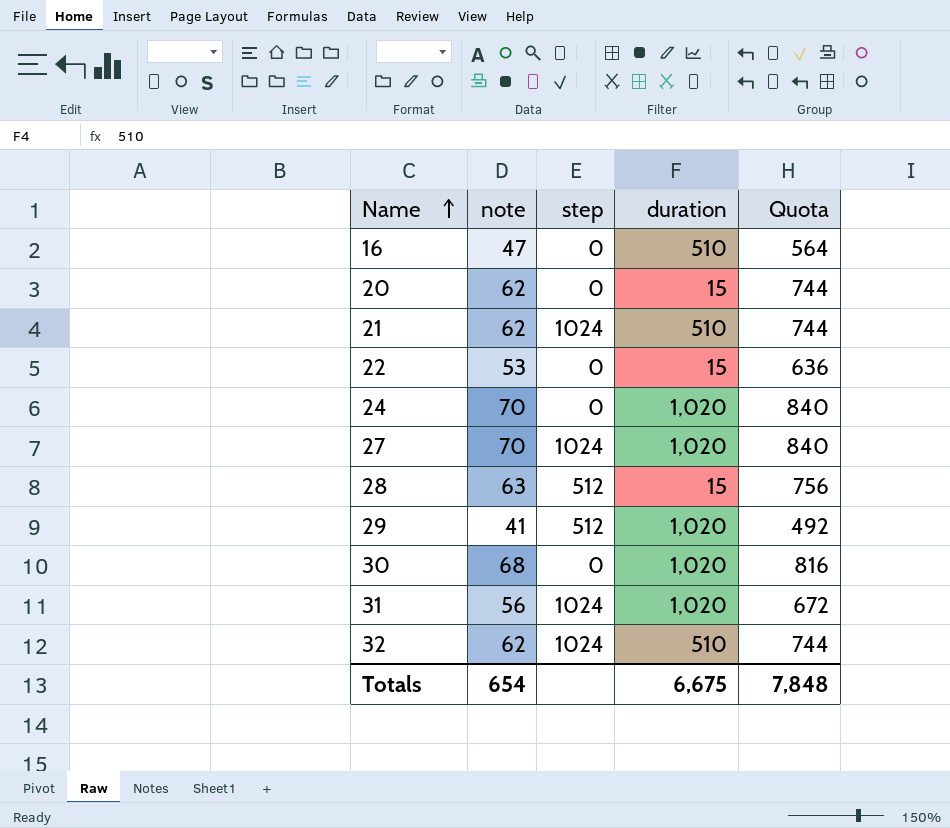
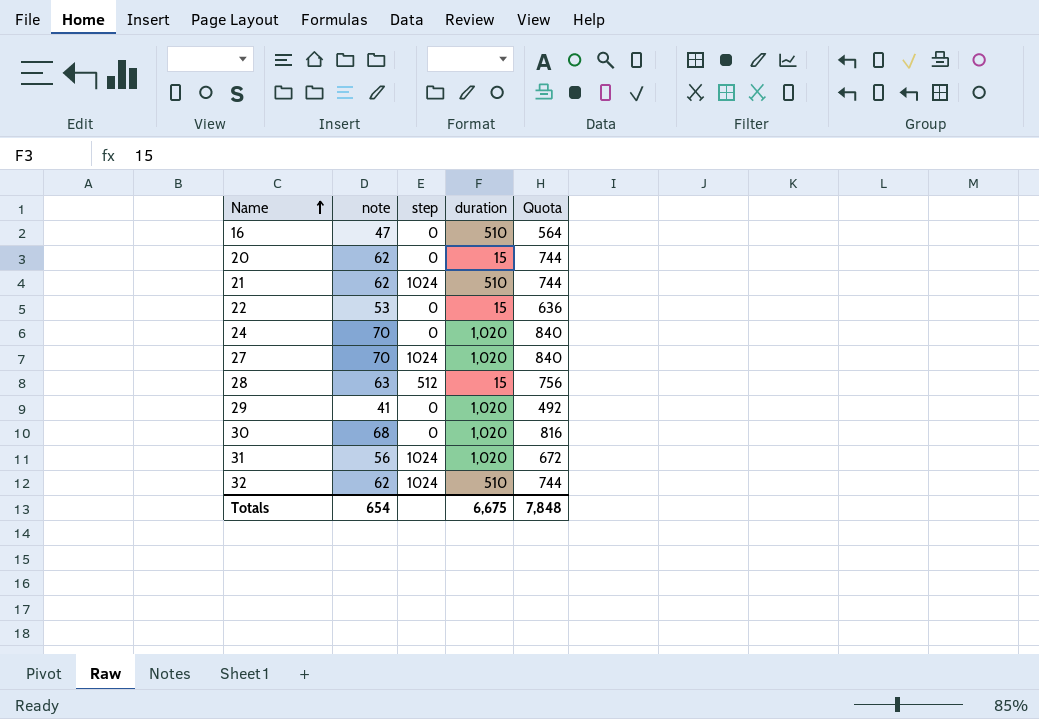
29 | step: 512 -> 0

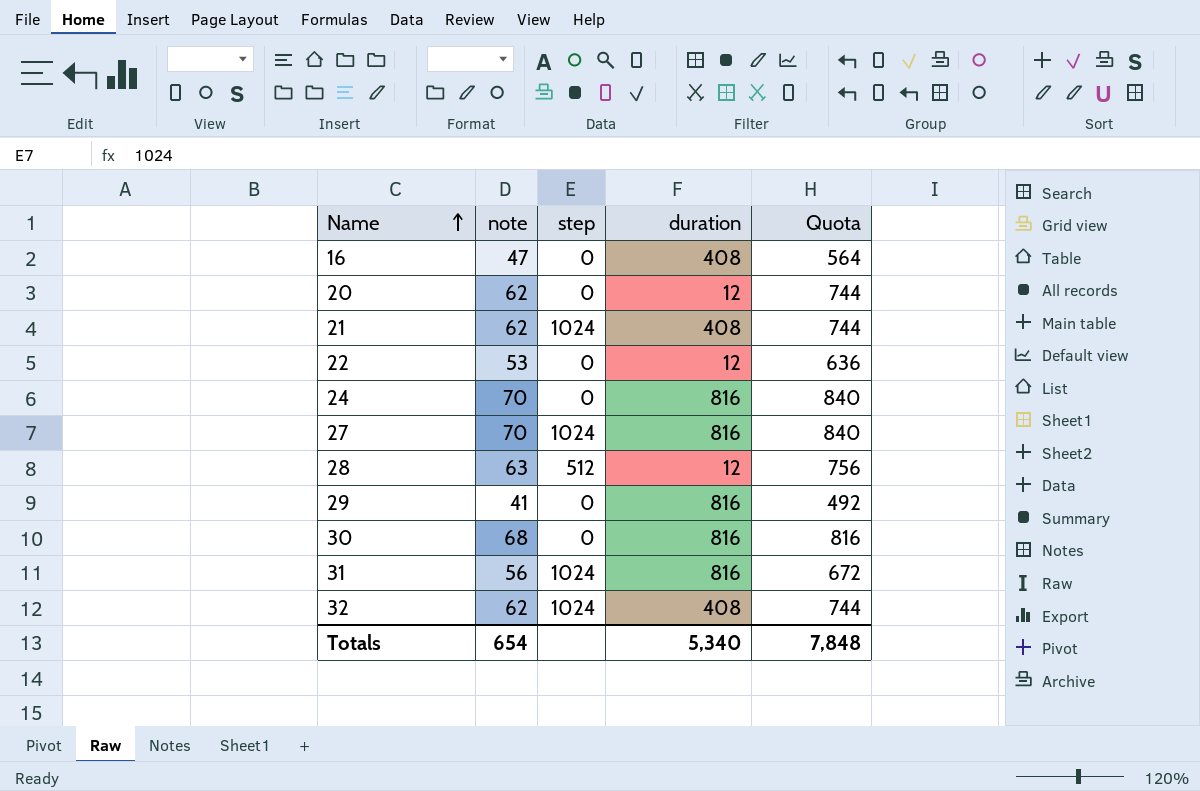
16 | duration: 510 -> 408
20 | duration: 15 -> 12
21 | duration: 510 -> 408
22 | duration: 15 -> 12
24 | duration: 1,020 -> 816
27 | duration: 1,020 -> 816
28 | duration: 15 -> 12
29 | duration: 1,020 -> 816
30 | duration: 1,020 -> 816
31 | duration: 1,020 -> 816
32 | duration: 510 -> 408
Totals | duration: 6,675 -> 5,340

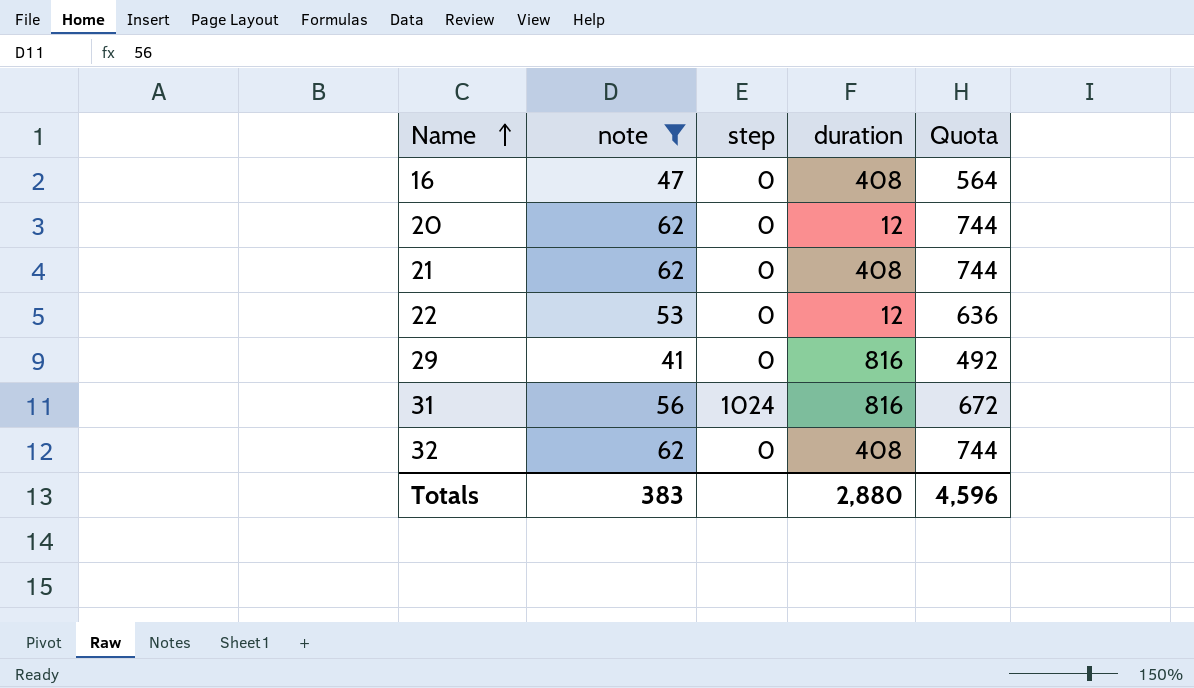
filter: none -> note <= 62
21 | step: 1024 -> 0
32 | step: 1024 -> 0
Totals | note: 654 -> 383
Totals | duration: 5,340 -> 2,880
Totals | Quota: 7,848 -> 4,596

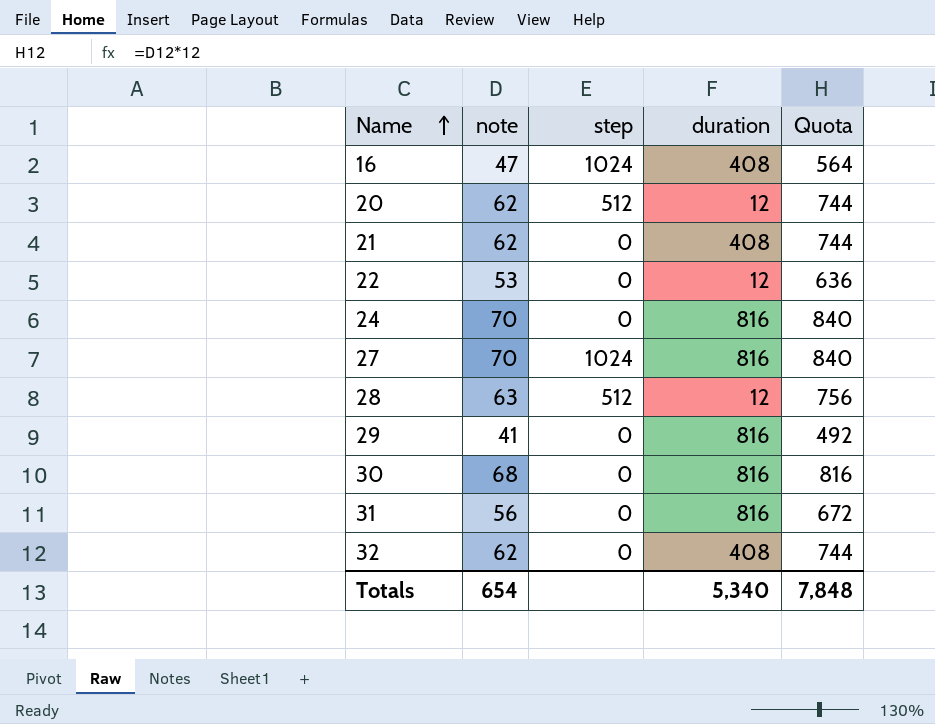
filter: note <= 62 -> none
16 | step: 0 -> 1024
20 | step: 0 -> 512
31 | step: 1024 -> 0
Totals | note: 383 -> 654
Totals | duration: 2,880 -> 5,340
Totals | Quota: 4,596 -> 7,848

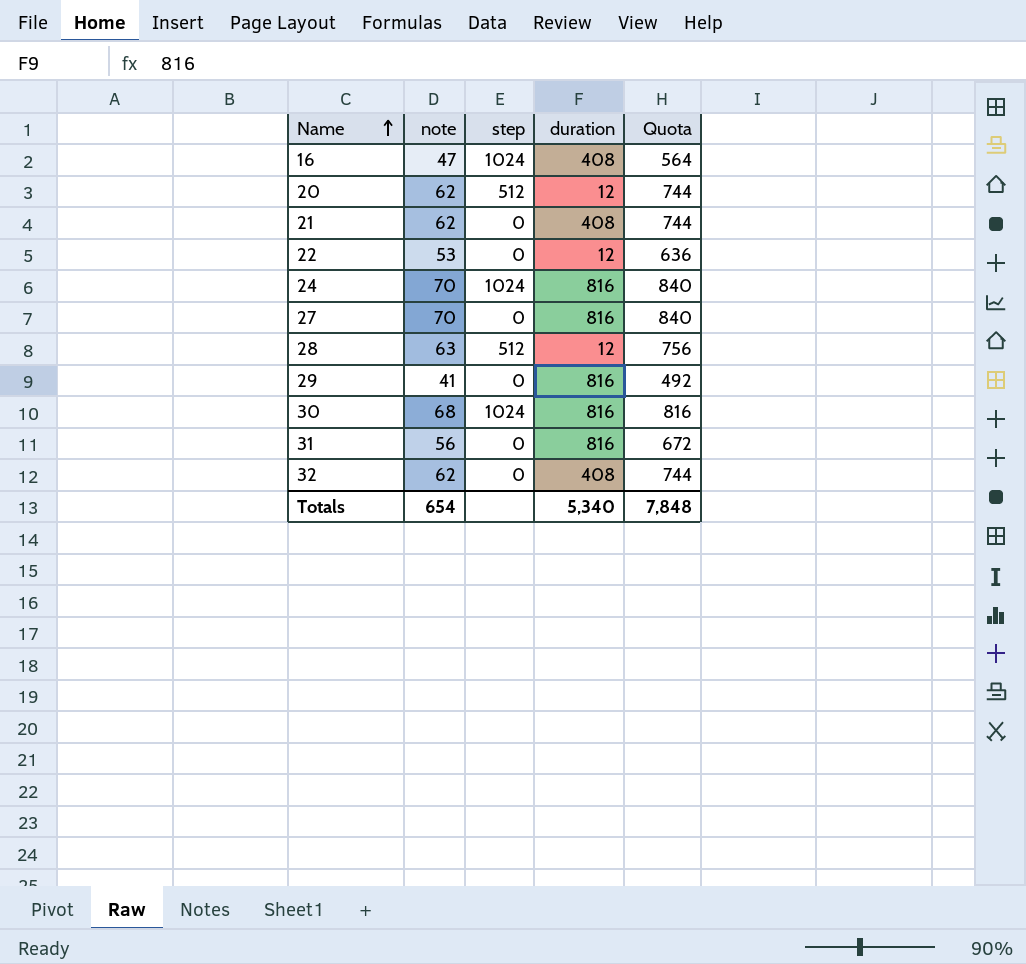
24 | step: 0 -> 1024
27 | step: 1024 -> 0
30 | step: 0 -> 1024

